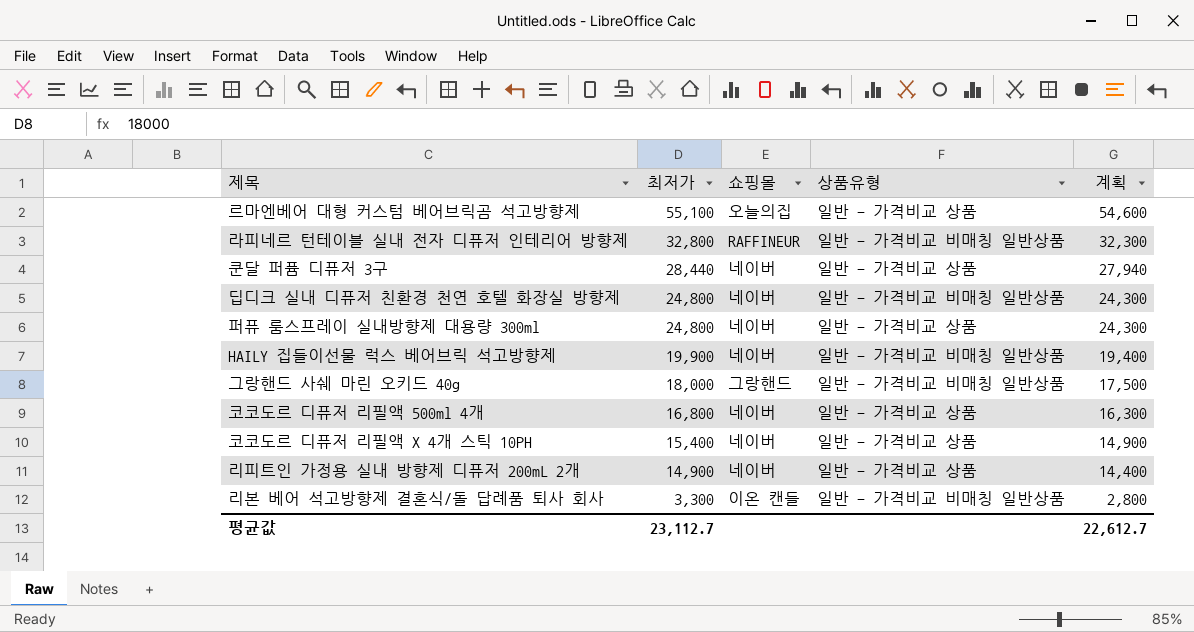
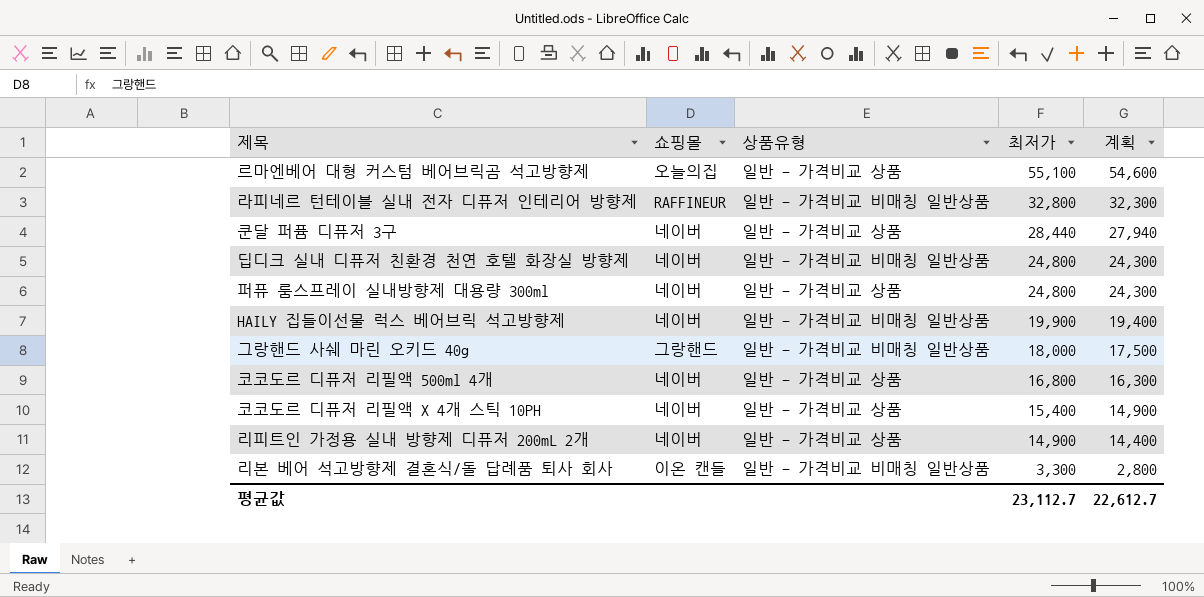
column 최저가 | position: 2 -> 4

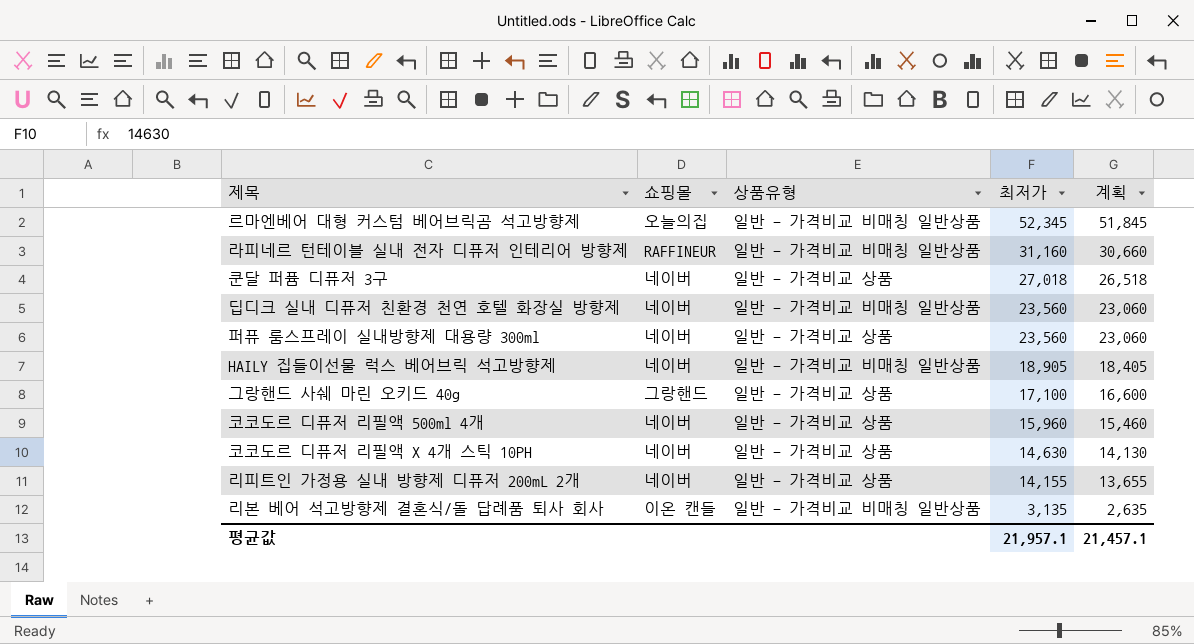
르마엔베어 대형 커스텀 베어브릭곰 석고방향제 | 상품유형: 일반 - 가격비교 상품 -> 일반 - 가격비교 비매칭 일반상품
르마엔베어 대형 커스텀 베어브릭곰 석고방향제 | 최저가: 55,100 -> 52,345
르마엔베어 대형 커스텀 베어브릭곰 석고방향제 | 계획: 54,600 -> 51,845
라피네르 턴테이블 실내 전자 디퓨저 인테리어 방향제 | 최저가: 32,800 -> 31,160
라피네르 턴테이블 실내 전자 디퓨저 인테리어 방향제 | 계획: 32,300 -> 30,660
쿤달 퍼퓸 디퓨저 3구 | 최저가: 28,440 -> 27,018
쿤달 퍼퓸 디퓨저 3구 | 계획: 27,940 -> 26,518
딥디크 실내 디퓨저 친환경 천연 호텔 화장실 방향제 | 최저가: 24,800 -> 23,560
딥디크 실내 디퓨저 친환경 천연 호텔 화장실 방향제 | 계획: 24,300 -> 23,060
퍼퓨 룸스프레이 실내방향제 대용량 300ml | 최저가: 24,800 -> 23,560
퍼퓨 룸스프레이 실내방향제 대용량 300ml | 계획: 24,300 -> 23,060
HAILY 집들이선물 럭스 베어브릭 석고방향제 | 최저가: 19,900 -> 18,905
HAILY 집들이선물 럭스 베어브릭 석고방향제 | 계획: 19,400 -> 18,405
그랑핸드 사쉐 마린 오키드 40g | 상품유형: 일반 - 가격비교 비매칭 일반상품 -> 일반 - 가격비교 상품
그랑핸드 사쉐 마린 오키드 40g | 최저가: 18,000 -> 17,100
그랑핸드 사쉐 마린 오키드 40g | 계획: 17,500 -> 16,600
코코도르 디퓨저 리필액 500ml 4개 | 최저가: 16,800 -> 15,960
코코도르 디퓨저 리필액 500ml 4개 | 계획: 16,300 -> 15,460
코코도르 디퓨저 리필액 X 4개 스틱 10PH | 최저가: 15,400 -> 14,630
코코도르 디퓨저 리필액 X 4개 스틱 10PH | 계획: 14,900 -> 14,130
리피트인 가정용 실내 방향제 디퓨저 200mL 2개 | 최저가: 14,900 -> 14,155
리피트인 가정용 실내 방향제 디퓨저 200mL 2개 | 계획: 14,400 -> 13,655
리본 베어 석고방향제 결혼식/돌 답례품 퇴사 회사 | 최저가: 3,300 -> 3,135
리본 베어 석고방향제 결혼식/돌 답례품 퇴사 회사 | 계획: 2,800 -> 2,635
평균값 | 최저가: 23,112.7 -> 21,957.1
평균값 | 계획: 22,612.7 -> 21,457.1

